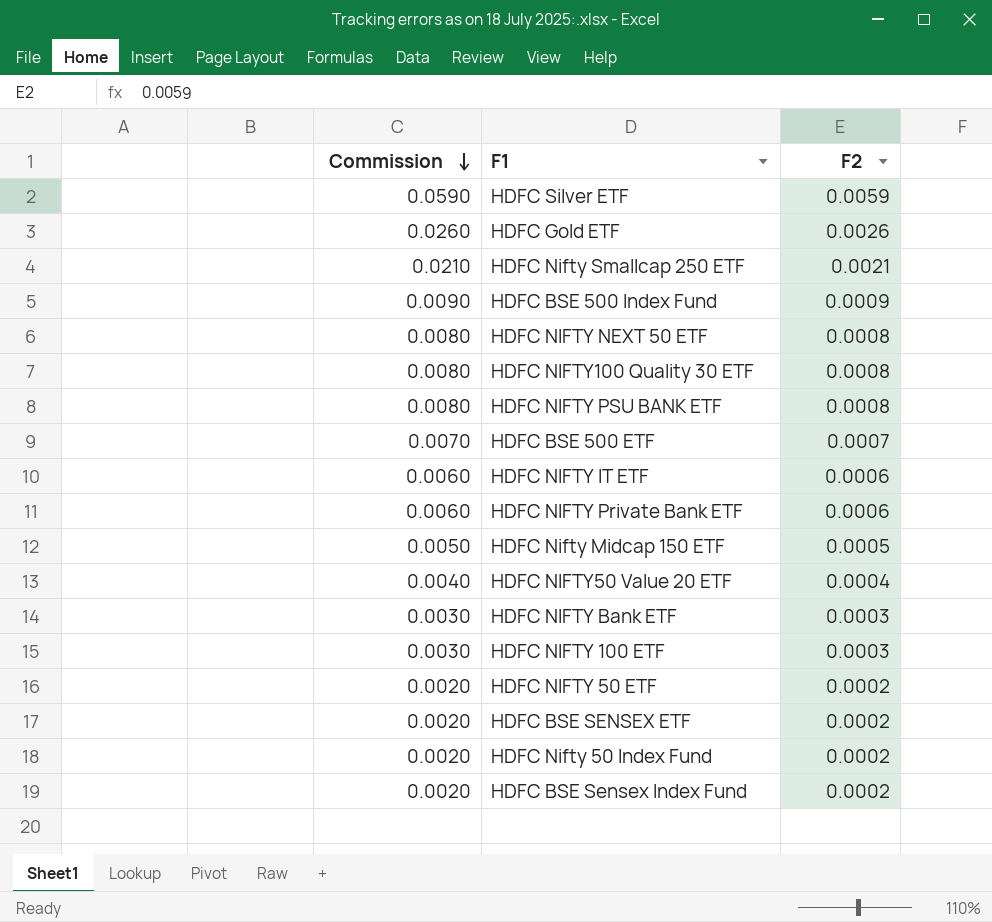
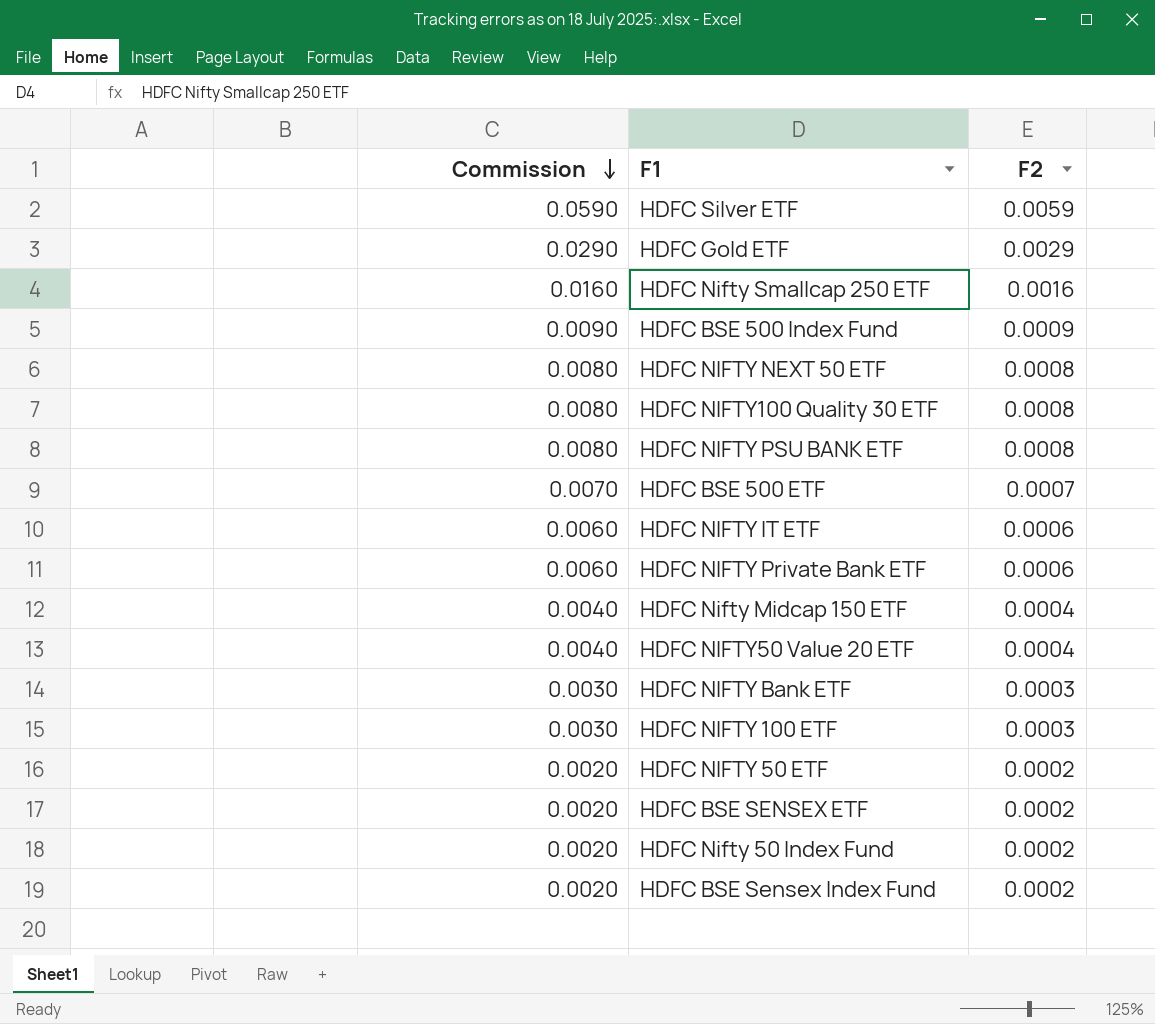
HDFC Gold ETF | Commission: 0.0260 -> 0.0290
HDFC Gold ETF | F2: 0.0026 -> 0.0029
HDFC Nifty Smallcap 250 ETF | Commission: 0.0210 -> 0.0160
HDFC Nifty Smallcap 250 ETF | F2: 0.0021 -> 0.0016
HDFC Nifty Midcap 150 ETF | Commission: 0.0050 -> 0.0040
HDFC Nifty Midcap 150 ETF | F2: 0.0005 -> 0.0004

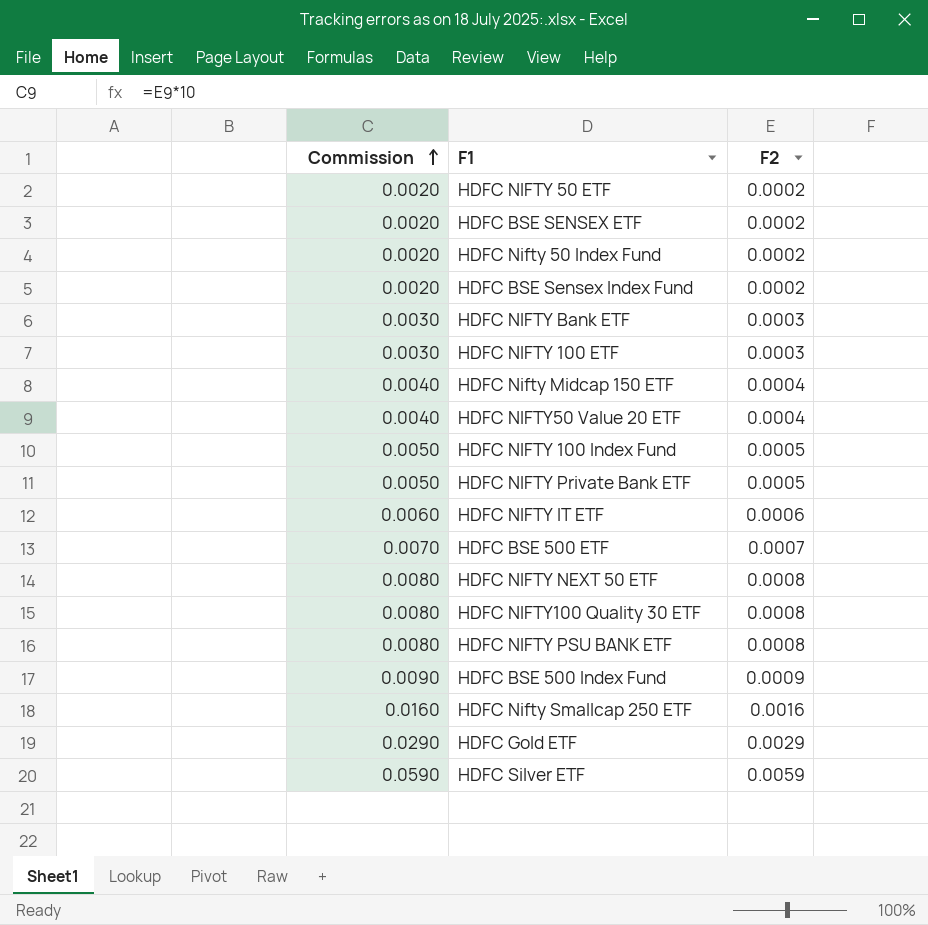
row order: Commission descending -> Commission ascending
row HDFC NIFTY 100 Index Fund: none -> 0.0050 | 0.0005
HDFC NIFTY Private Bank ETF | Commission: 0.0060 -> 0.0050
HDFC NIFTY Private Bank ETF | F2: 0.0006 -> 0.0005

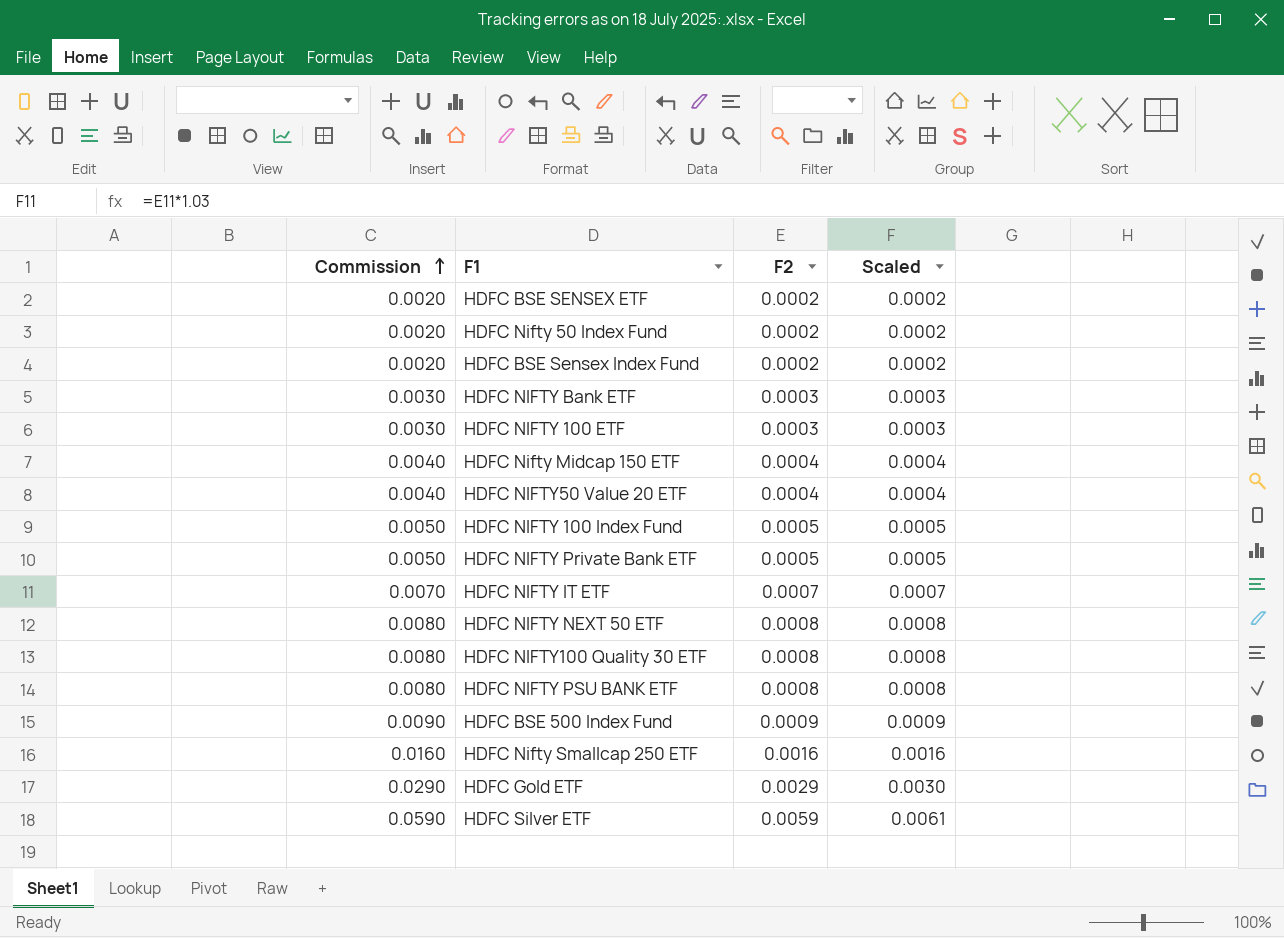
column Scaled | formula: none -> [F2] * 1.03
row HDFC NIFTY 50 ETF: 0.0020 | 0.0002 -> none
row HDFC BSE 500 ETF: 0.0070 | 0.0007 -> none
HDFC NIFTY IT ETF | Commission: 0.0060 -> 0.0070
HDFC NIFTY IT ETF | F2: 0.0006 -> 0.0007

